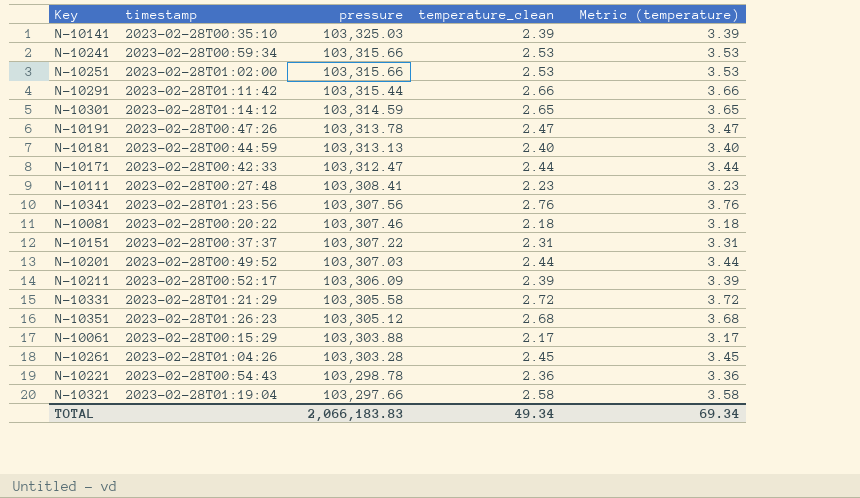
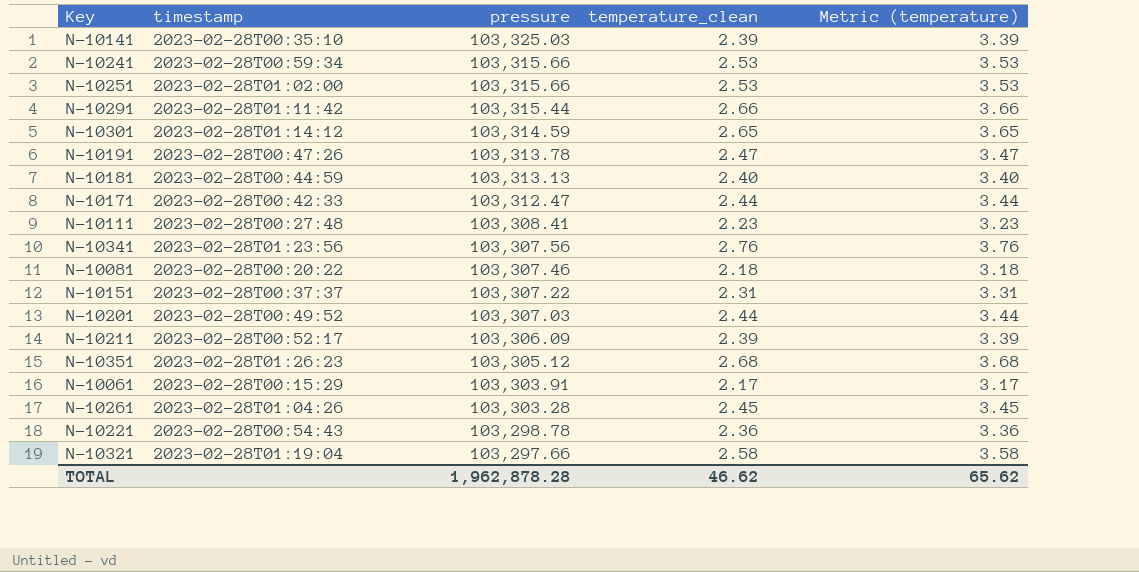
row N-10331: 2023-02-28T01:21:29 | 103,305.58 | 2.72 | 3.72 -> none
N-10061 | pressure: 103,303.88 -> 103,303.91
TOTAL | pressure: 2,066,183.83 -> 1,962,878.28
TOTAL | temperature_clean: 49.34 -> 46.62
TOTAL | Metric (temperature): 69.34 -> 65.62

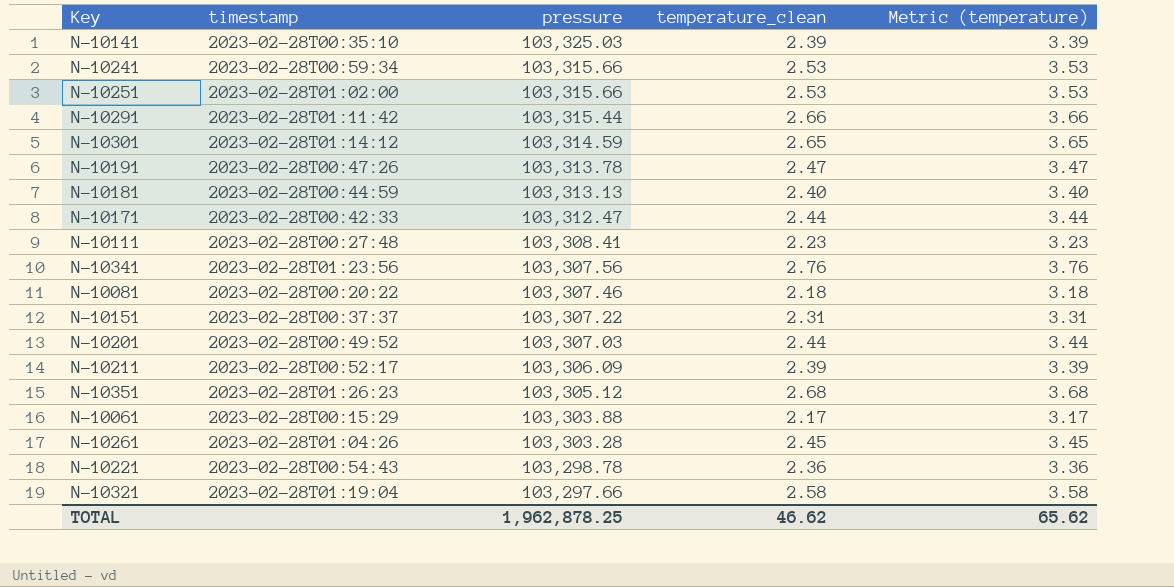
N-10061 | pressure: 103,303.91 -> 103,303.88
TOTAL | pressure: 1,962,878.28 -> 1,962,878.25

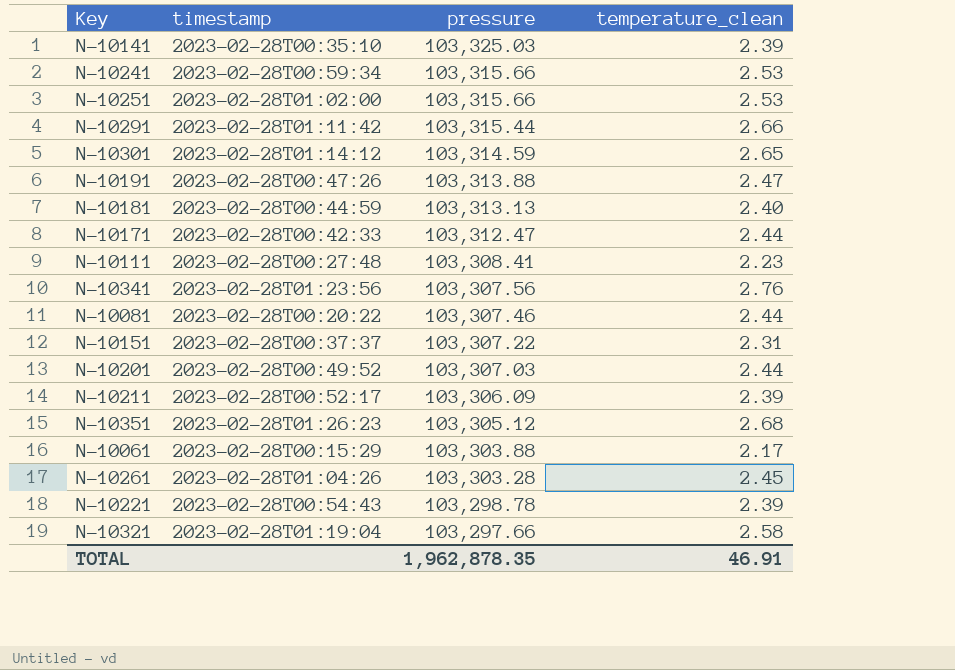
column Metric (temperature) | formula: [temperature_clean] + 1 -> none
N-10191 | pressure: 103,313.78 -> 103,313.88
N-10081 | temperature_clean: 2.18 -> 2.44
N-10221 | temperature_clean: 2.36 -> 2.39
TOTAL | pressure: 1,962,878.25 -> 1,962,878.35
TOTAL | temperature_clean: 46.62 -> 46.91

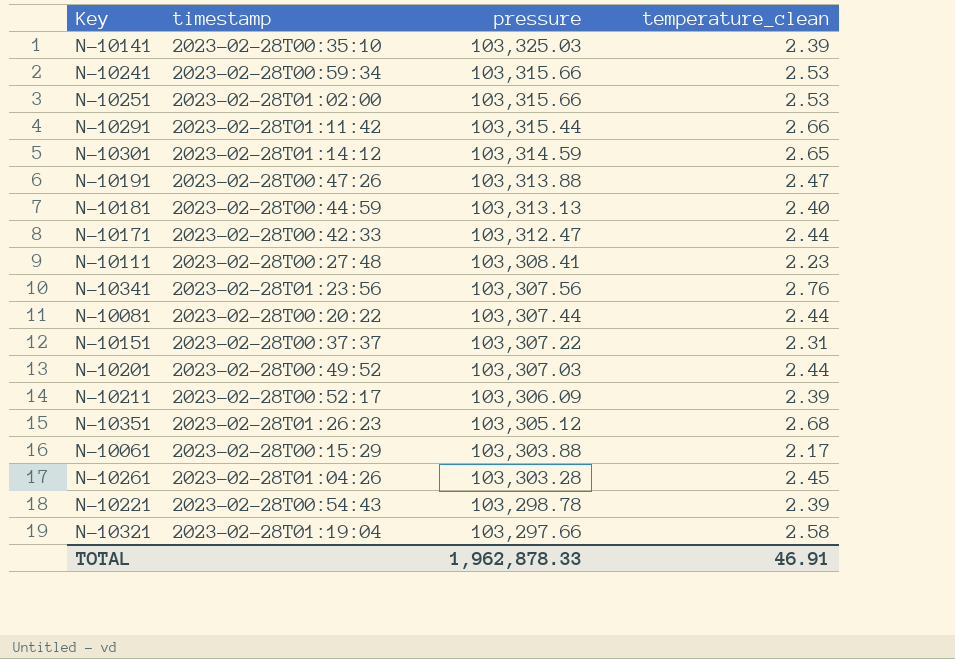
N-10081 | pressure: 103,307.46 -> 103,307.44
TOTAL | pressure: 1,962,878.35 -> 1,962,878.33

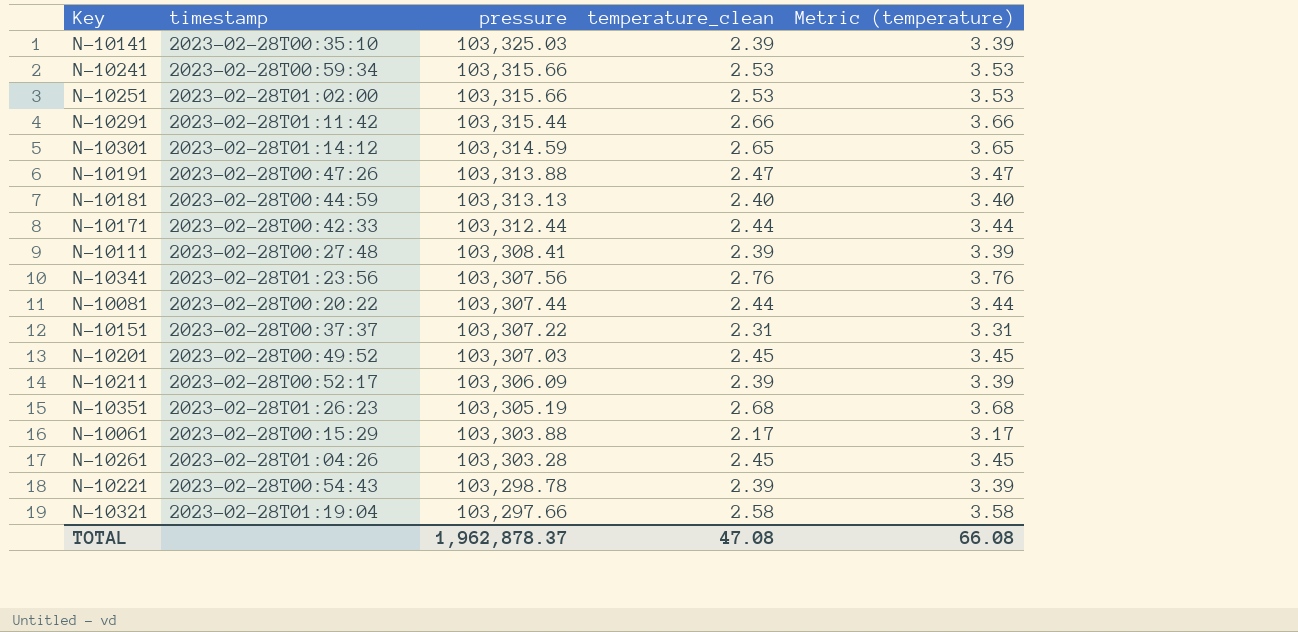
column Metric (temperature) | formula: none -> [temperature_clean] + 1
N-10171 | pressure: 103,312.47 -> 103,312.44
N-10111 | temperature_clean: 2.23 -> 2.39
N-10201 | temperature_clean: 2.44 -> 2.45
N-10351 | pressure: 103,305.12 -> 103,305.19
TOTAL | pressure: 1,962,878.33 -> 1,962,878.37
TOTAL | temperature_clean: 46.91 -> 47.08

